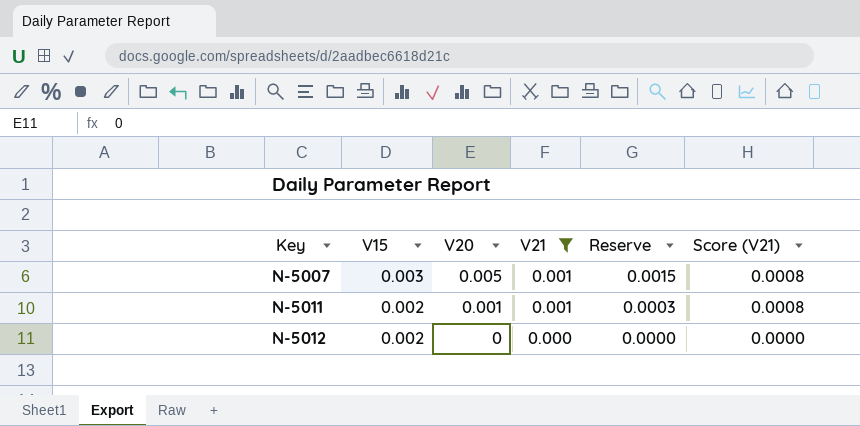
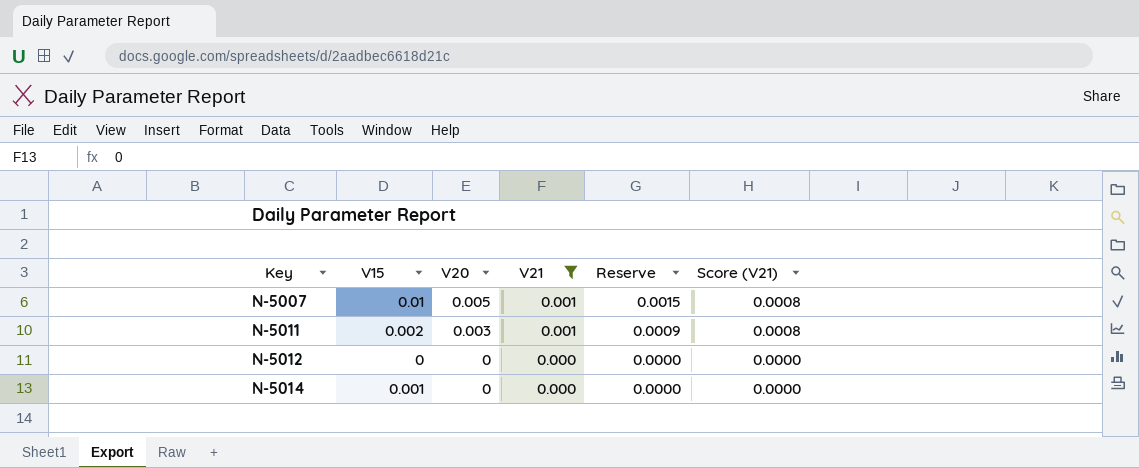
N-5007 | V15: 0.003 -> 0.01
N-5011 | V20: 0.001 -> 0.003
N-5011 | Reserve: 0.0003 -> 0.0009
N-5012 | V15: 0.002 -> 0
row N-5014: none -> 0.001 | 0 | 0.000 | 0.0000 | 0.0000

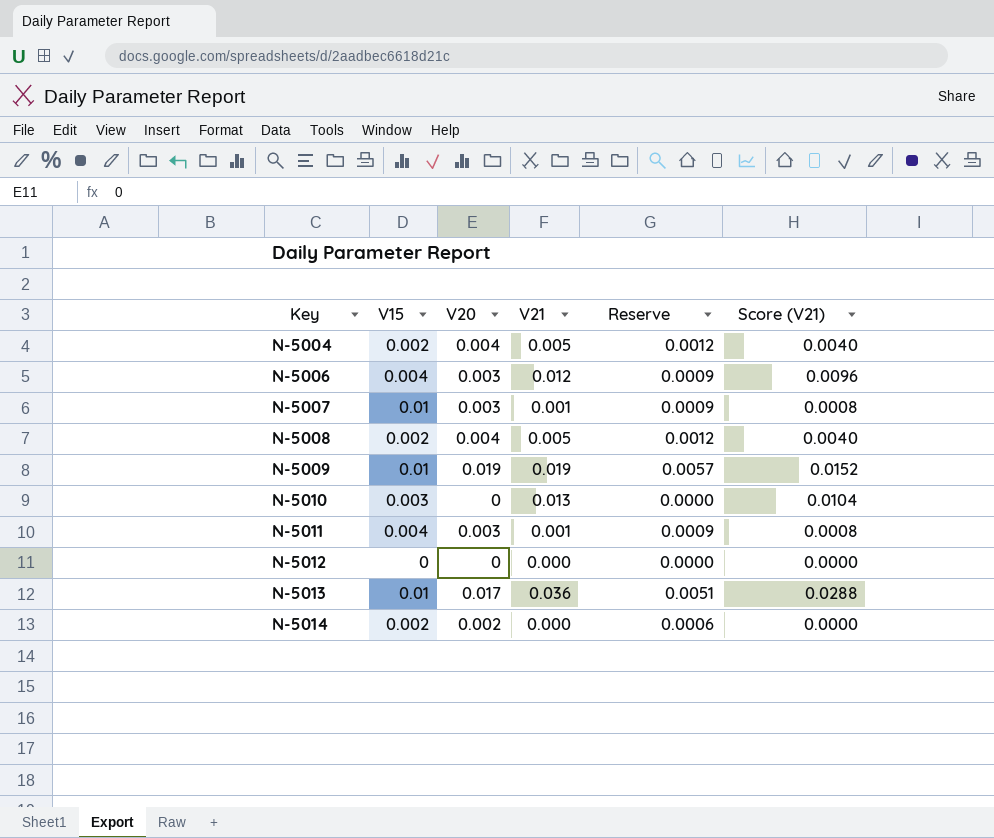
filter: V21 <= 0.001 -> none
N-5007 | V20: 0.005 -> 0.003
N-5007 | Reserve: 0.0015 -> 0.0009
N-5011 | V15: 0.002 -> 0.004
N-5014 | V15: 0.001 -> 0.002
N-5014 | V20: 0 -> 0.002
N-5014 | Reserve: 0.0000 -> 0.0006

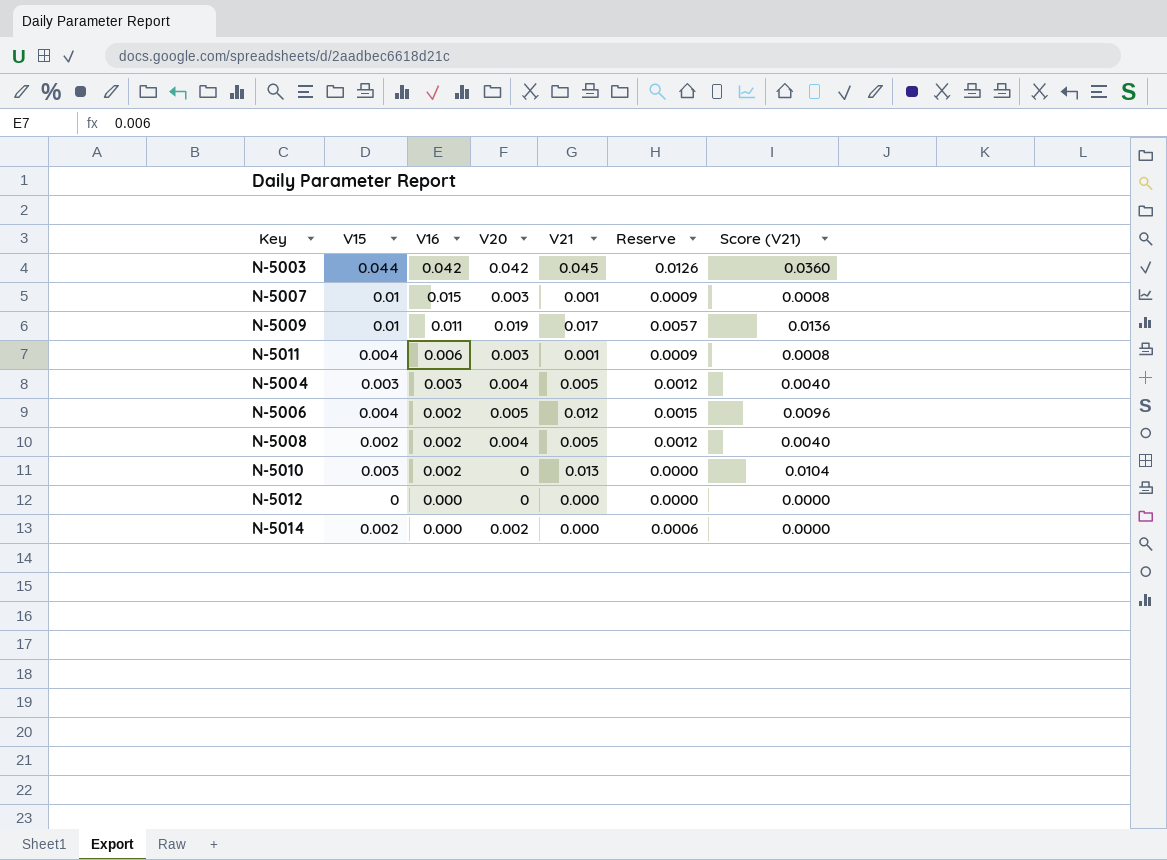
row order: Key ascending -> V16 descending
column V16 | position: none -> 3
row N-5013: 0.01 | 0.017 | 0.036 | 0.0051 | 0.0288 -> none
row N-5003: none -> 0.044 | 0.042 | 0.042 | 0.045 | 0.0126 | 0.0360
N-5009 | V21: 0.019 -> 0.017
N-5009 | Score (V21): 0.0152 -> 0.0136
N-5004 | V15: 0.002 -> 0.003
N-5006 | V20: 0.003 -> 0.005
N-5006 | Reserve: 0.0009 -> 0.0015

